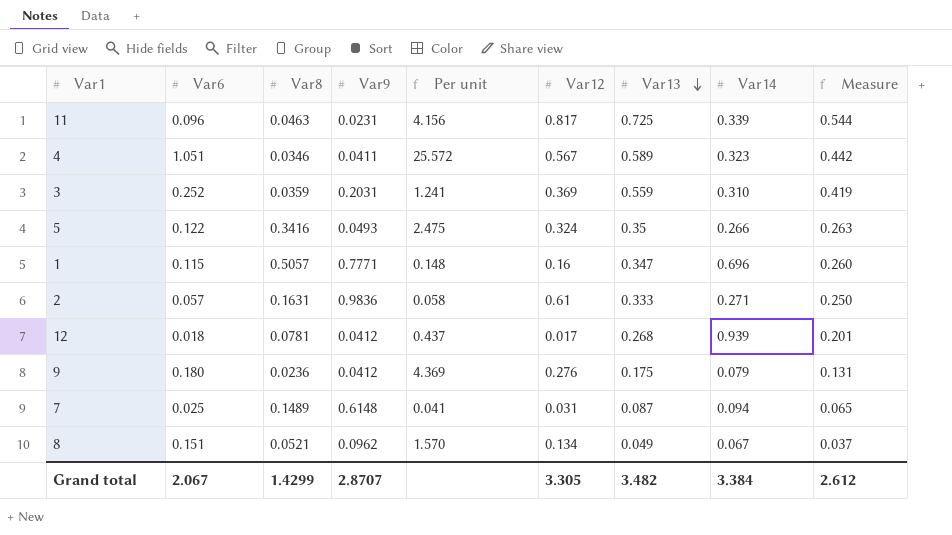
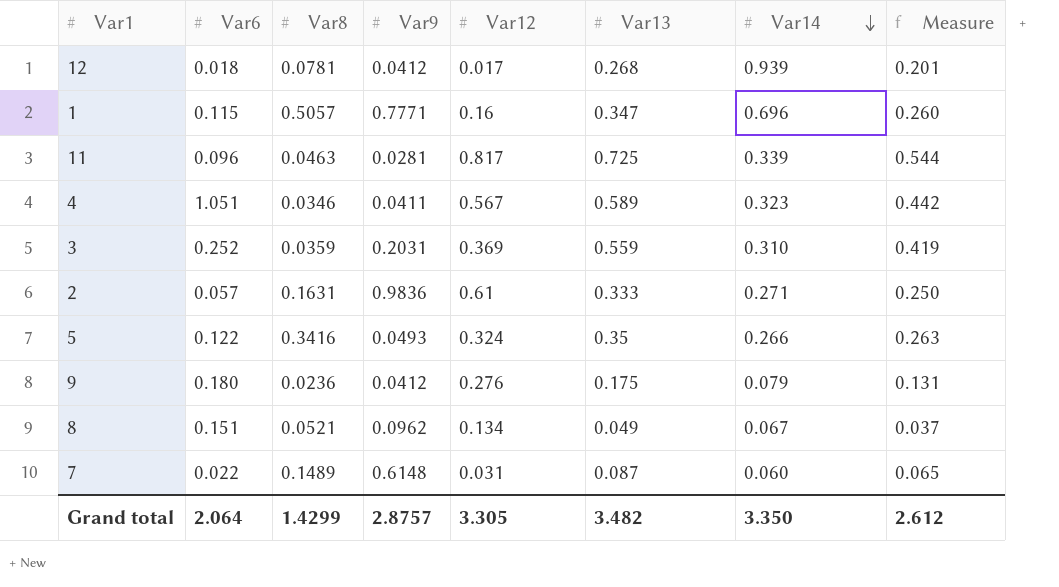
row order: Var13 descending -> Var14 descending
column Per unit | formula: [Var6] / [Var9] -> none
11 | Var9: 0.0231 -> 0.0281
7 | Var6: 0.025 -> 0.022
7 | Var14: 0.094 -> 0.060
Grand total | Var6: 2.067 -> 2.064
Grand total | Var9: 2.8707 -> 2.8757
Grand total | Var14: 3.384 -> 3.350

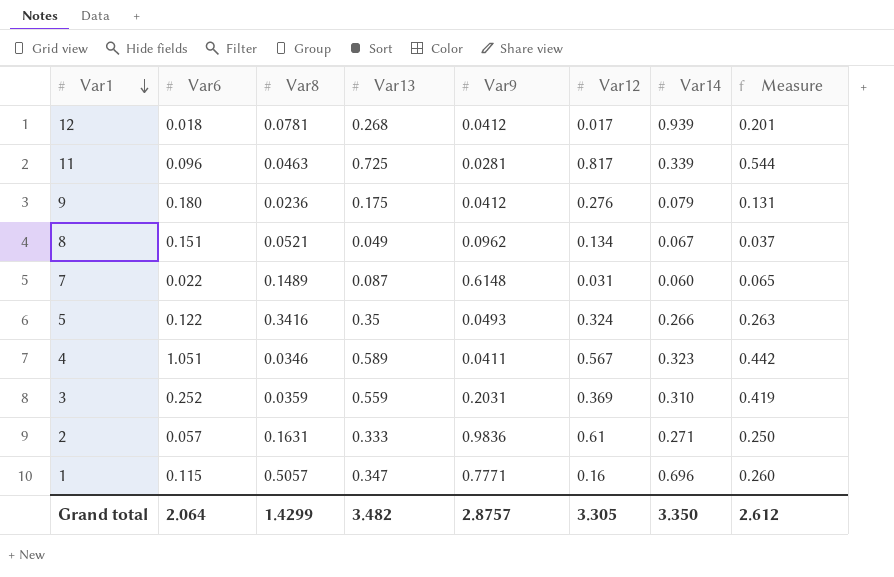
row order: Var14 descending -> Var1 descending
column Var13 | position: 6 -> 4

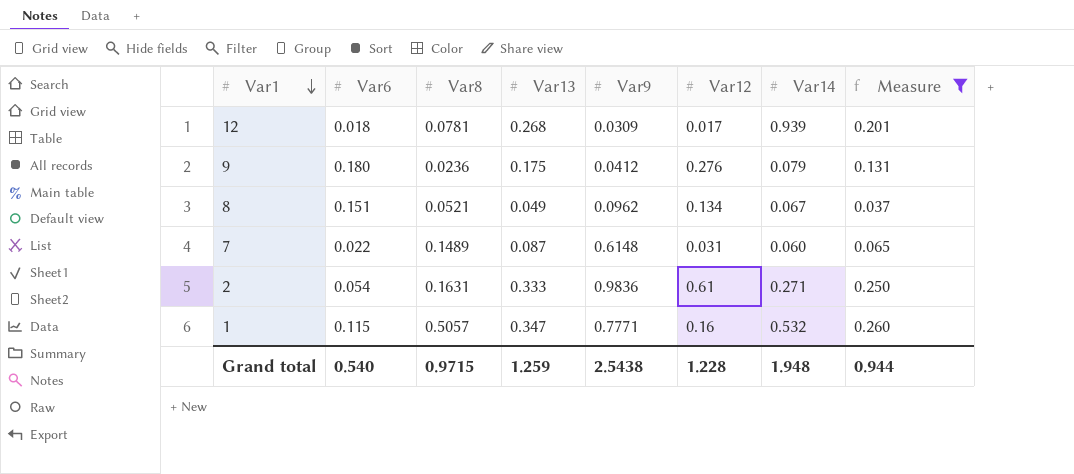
filter: none -> Measure <= 0.260
12 | Var9: 0.0412 -> 0.0309
2 | Var6: 0.057 -> 0.054
1 | Var14: 0.696 -> 0.532
Grand total | Var6: 2.064 -> 0.540
Grand total | Var8: 1.4299 -> 0.9715
Grand total | Var13: 3.482 -> 1.259
Grand total | Var9: 2.8757 -> 2.5438
Grand total | Var12: 3.305 -> 1.228
Grand total | Var14: 3.350 -> 1.948
Grand total | Measure: 2.612 -> 0.944

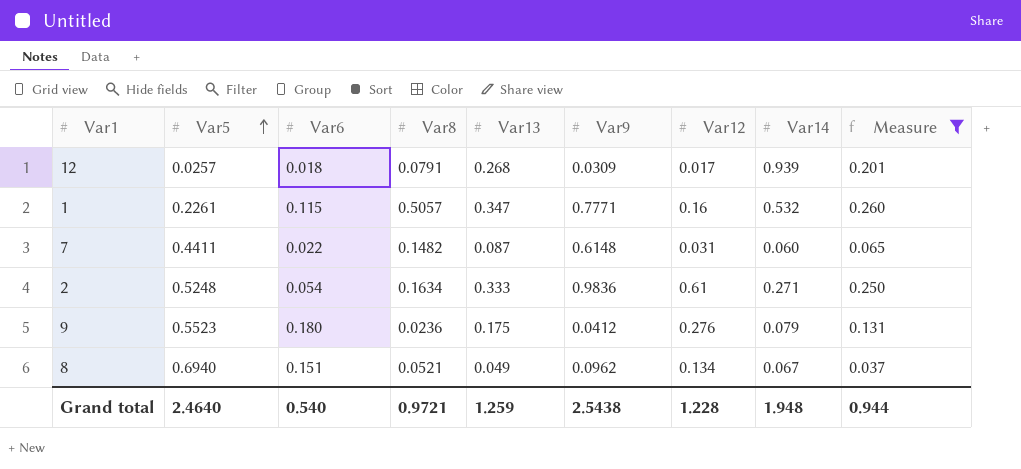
row order: Var1 descending -> Var5 ascending
column Var5 | position: none -> 2
12 | Var8: 0.0781 -> 0.0791
7 | Var8: 0.1489 -> 0.1482
2 | Var8: 0.1631 -> 0.1634
Grand total | Var8: 0.9715 -> 0.9721

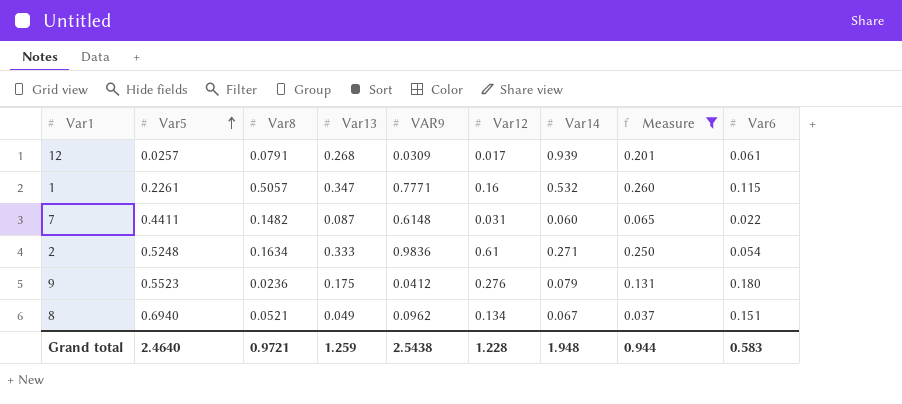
column name: Var9 -> VAR9
column Var6 | position: 3 -> 9
12 | Var6: 0.018 -> 0.061
Grand total | Var6: 0.540 -> 0.583

